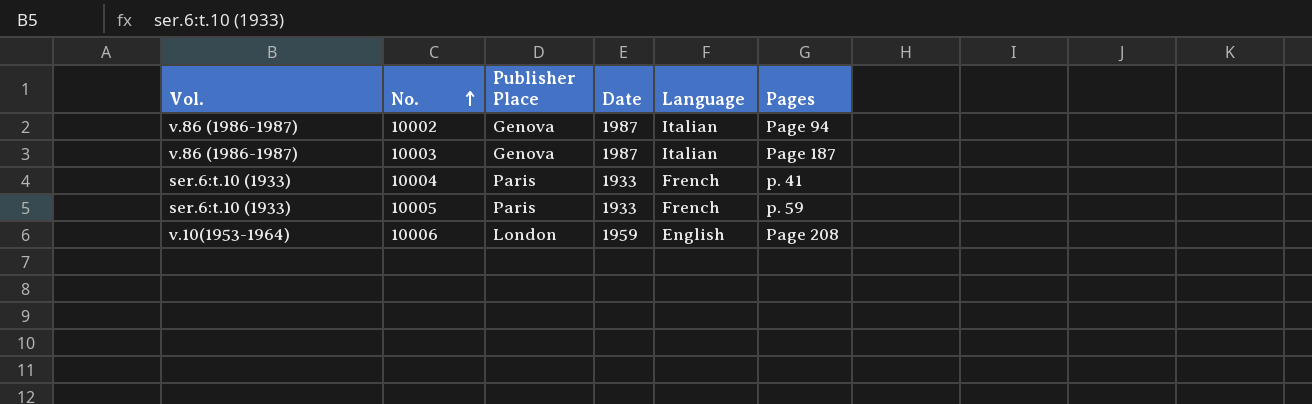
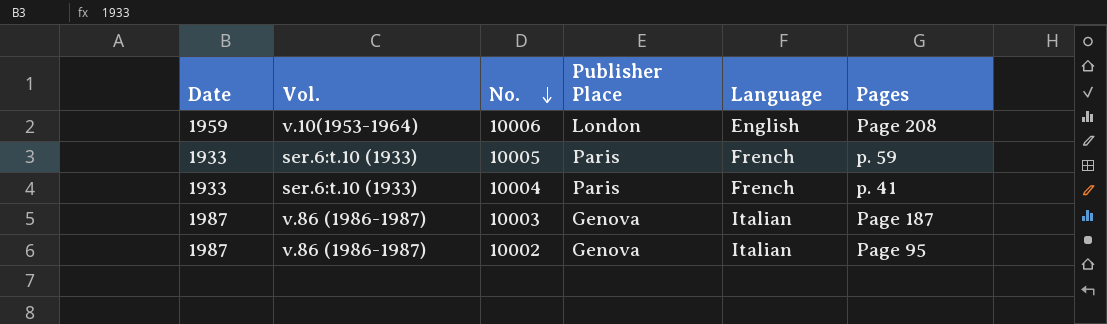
row order: No. ascending -> No. descending
column Date | position: 4 -> 1
10002 | Pages: Page 94 -> Page 95

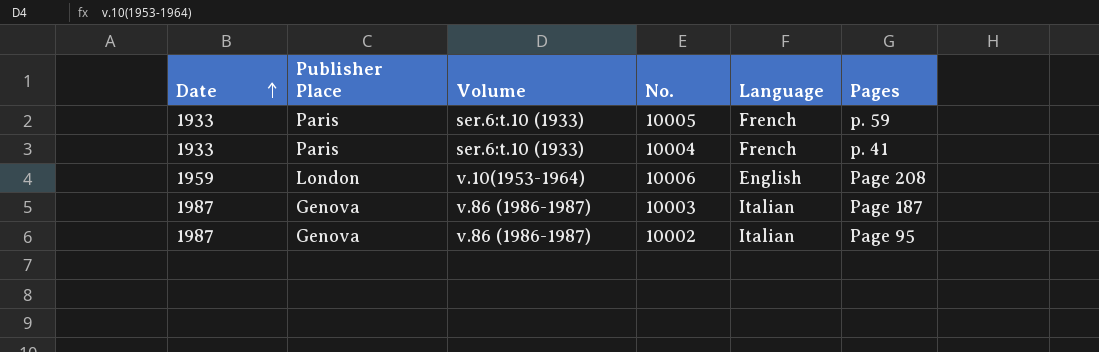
row order: No. descending -> Date ascending
column Publisher Place | position: 4 -> 2
column name: Vol. -> Volume

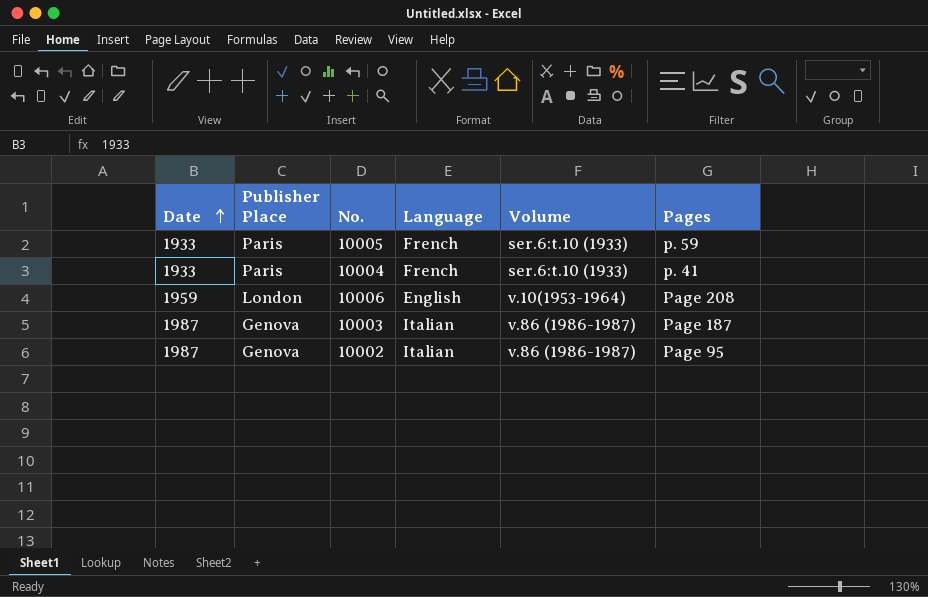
column Volume | position: 3 -> 5

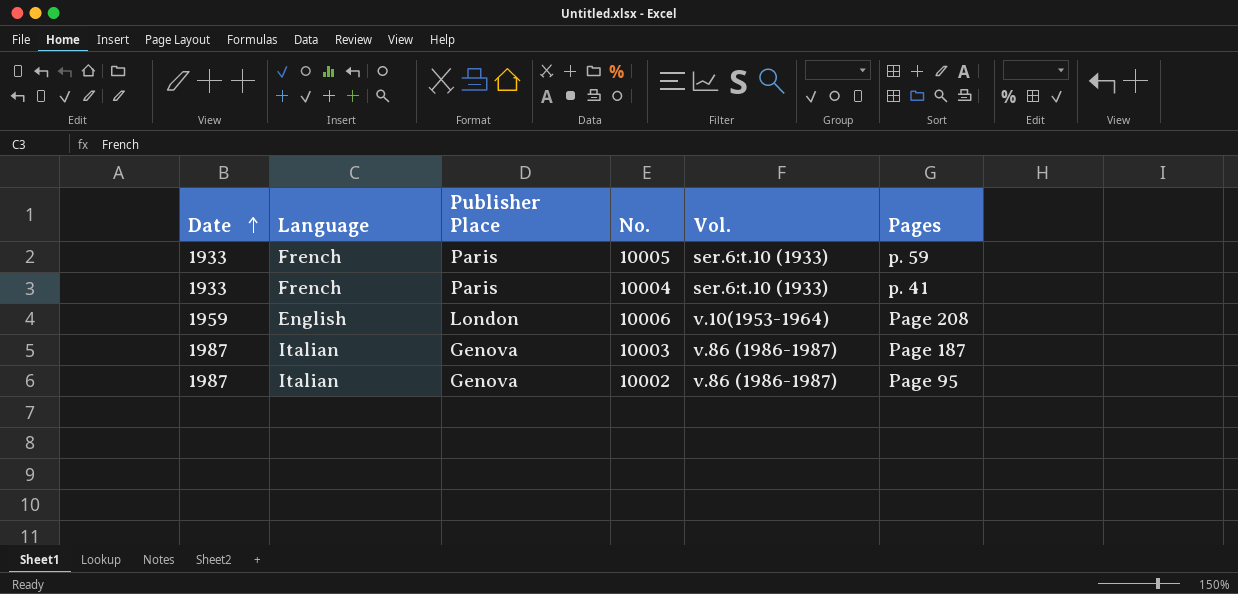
column Language | position: 4 -> 2
column name: Volume -> Vol.

